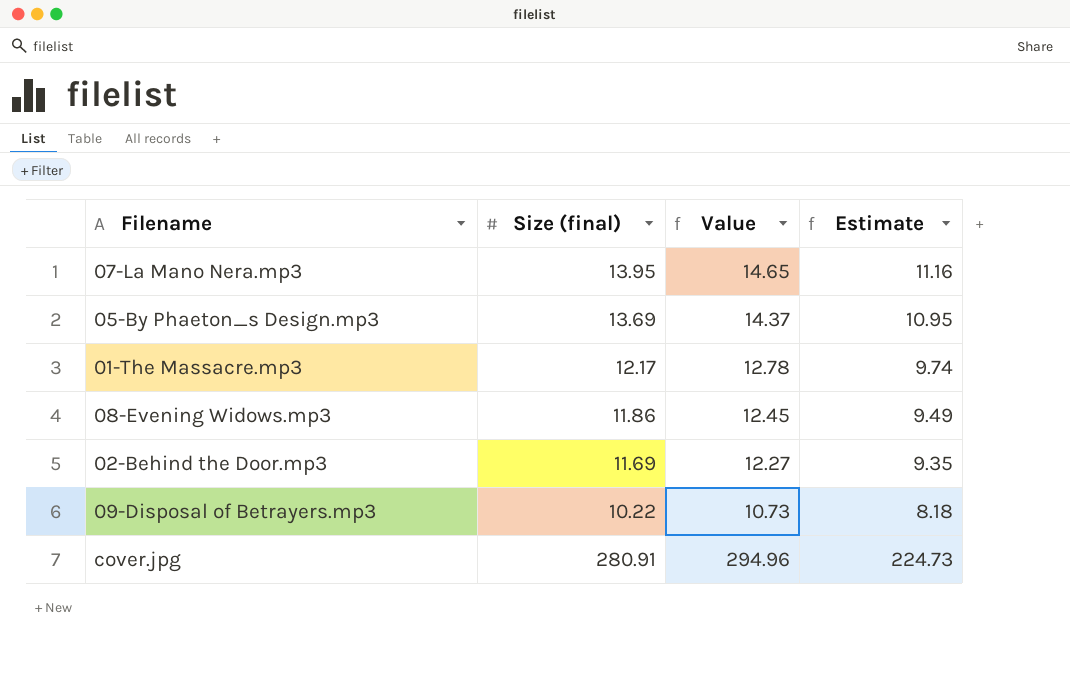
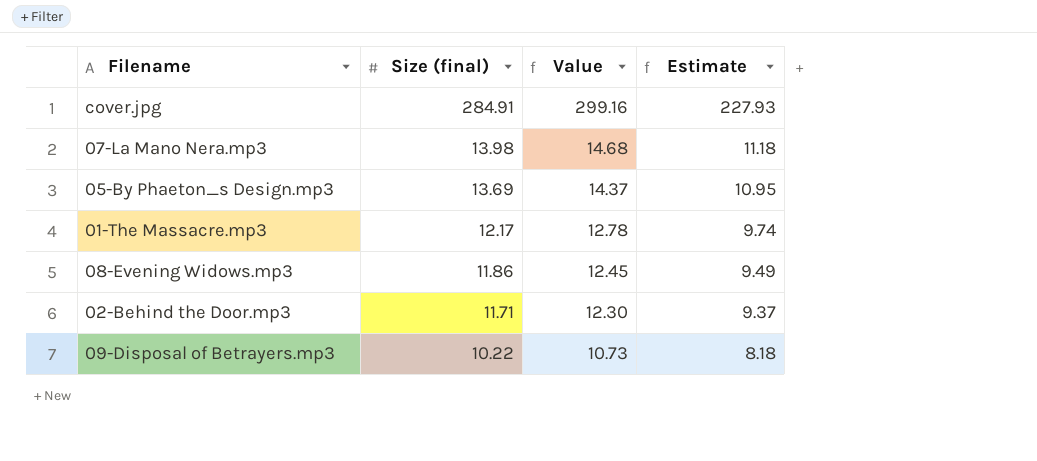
row order: none -> Size (final) descending
cover.jpg | Size (final): 280.91 -> 284.91
cover.jpg | Value: 294.96 -> 299.16
cover.jpg | Estimate: 224.73 -> 227.93
07-La Mano Nera.mp3 | Size (final): 13.95 -> 13.98
07-La Mano Nera.mp3 | Value: 14.65 -> 14.68
07-La Mano Nera.mp3 | Estimate: 11.16 -> 11.18
02-Behind the Door.mp3 | Size (final): 11.69 -> 11.71
02-Behind the Door.mp3 | Value: 12.27 -> 12.30
02-Behind the Door.mp3 | Estimate: 9.35 -> 9.37

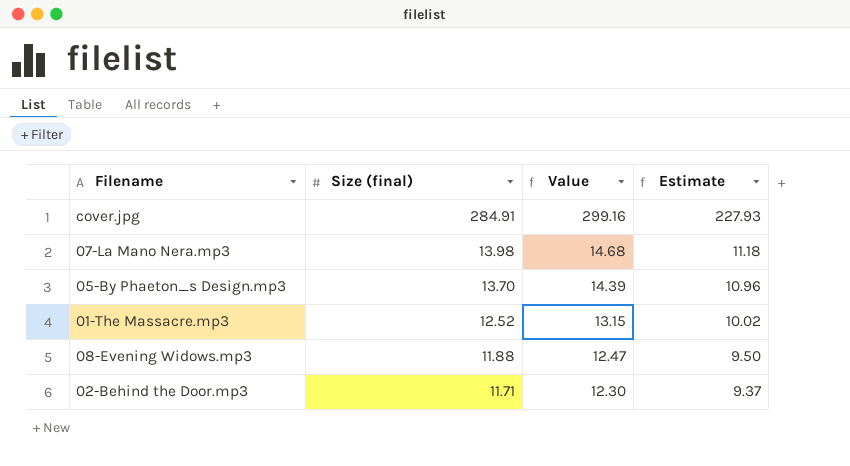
row 09-Disposal of Betrayers.mp3: 10.22 | 10.73 | 8.18 -> none
05-By Phaeton_s Design.mp3 | Size (final): 13.69 -> 13.70
05-By Phaeton_s Design.mp3 | Value: 14.37 -> 14.39
05-By Phaeton_s Design.mp3 | Estimate: 10.95 -> 10.96
01-The Massacre.mp3 | Size (final): 12.17 -> 12.52
01-The Massacre.mp3 | Value: 12.78 -> 13.15
01-The Massacre.mp3 | Estimate: 9.74 -> 10.02
08-Evening Widows.mp3 | Size (final): 11.86 -> 11.88
08-Evening Widows.mp3 | Value: 12.45 -> 12.47
08-Evening Widows.mp3 | Estimate: 9.49 -> 9.50

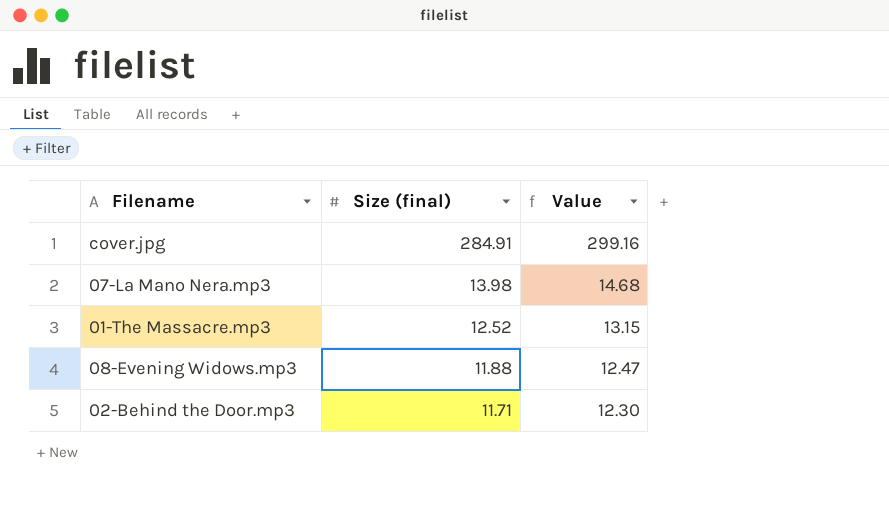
column Estimate | formula: [Size (final)] * 0.8 -> none
row 05-By Phaeton_s Design.mp3: 13.70 | 14.39 | 10.96 -> none

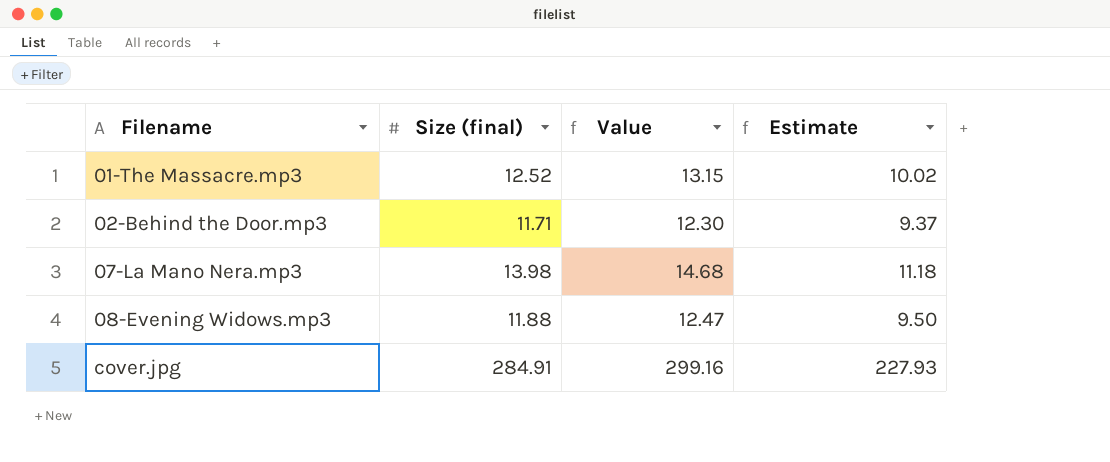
row order: Size (final) descending -> Filename ascending
column Estimate | formula: none -> [Size (final)] * 0.8

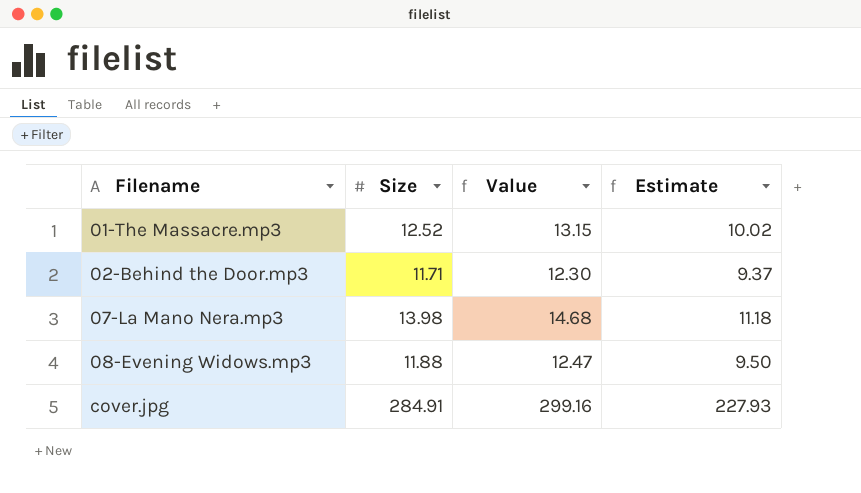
column name: Size (final) -> Size

